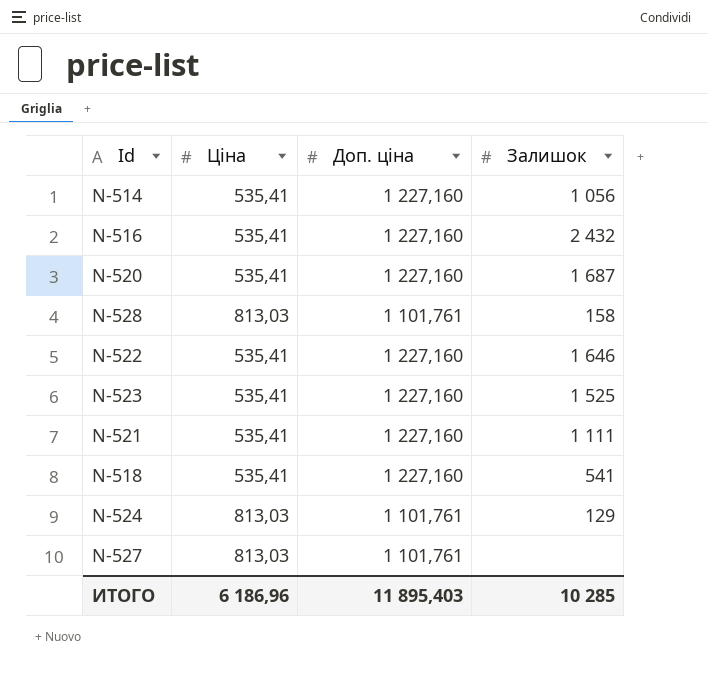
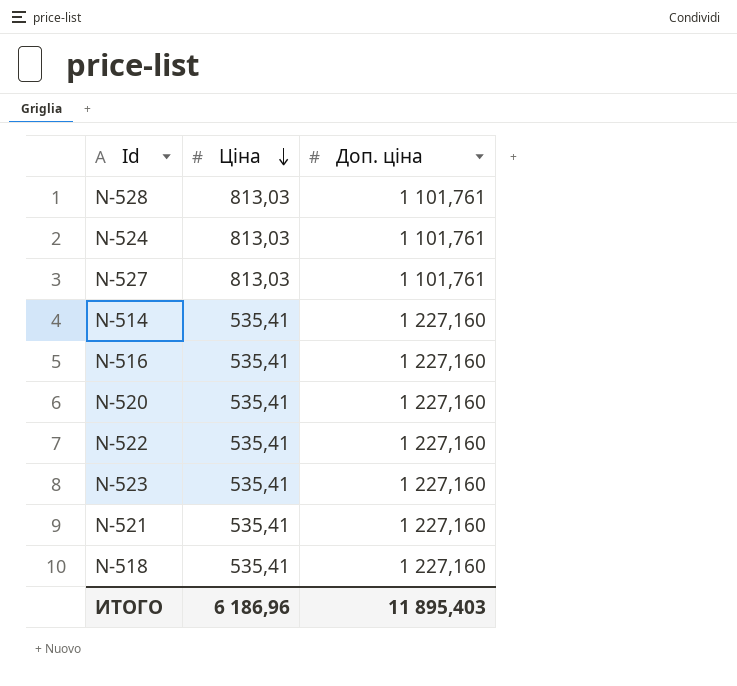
row order: none -> Ціна descending
column Залишок | position: 4 -> none

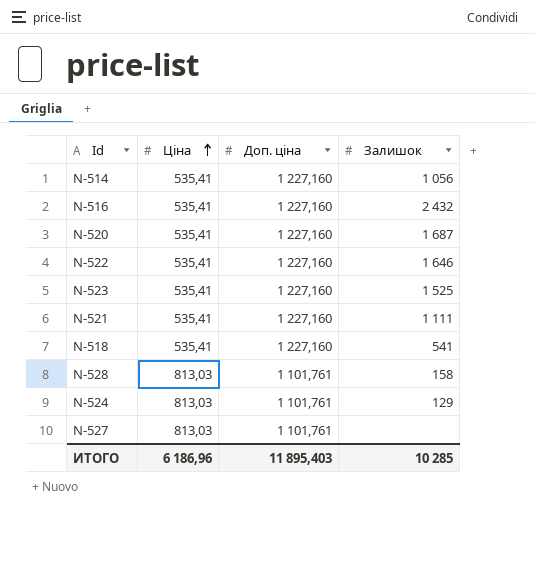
row order: Ціна descending -> Ціна ascending
column Залишок | position: none -> 4

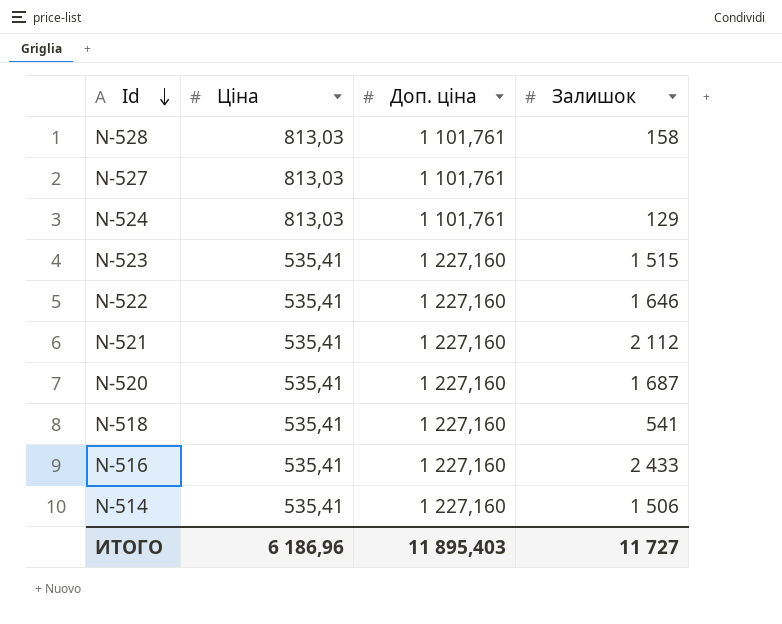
row order: Ціна ascending -> Id descending
N-523 | Залишок: 1 525 -> 1 515
N-521 | Залишок: 1 111 -> 2 112
N-516 | Залишок: 2 432 -> 2 433
N-514 | Залишок: 1 056 -> 1 506
ИТОГО | Залишок: 10 285 -> 11 727

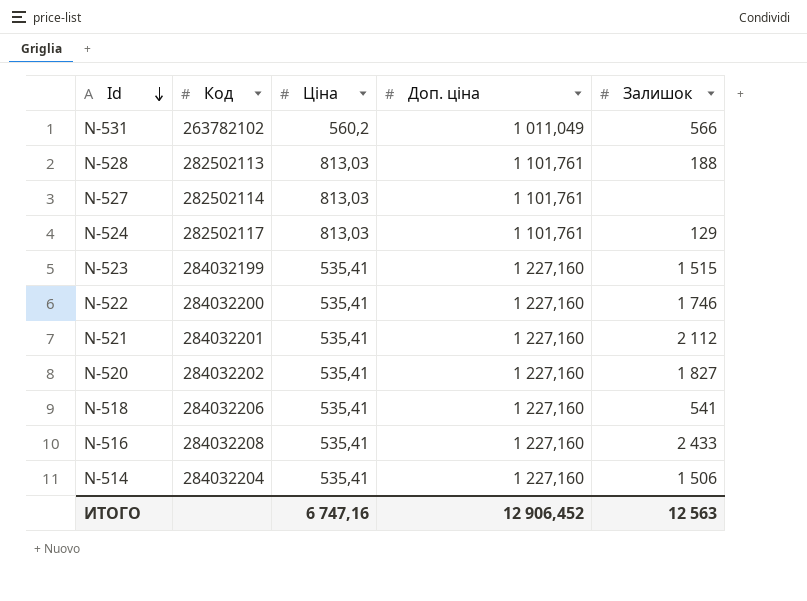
column Код | position: none -> 2
row N-531: none -> 263782102 | 560,2 | 1 011,049 | 566
N-528 | Залишок: 158 -> 188
N-522 | Залишок: 1 646 -> 1 746
N-520 | Залишок: 1 687 -> 1 827
ИТОГО | Ціна: 6 186,96 -> 6 747,16
ИТОГО | Доп. ціна: 11 895,403 -> 12 906,452
ИТОГО | Залишок: 11 727 -> 12 563

